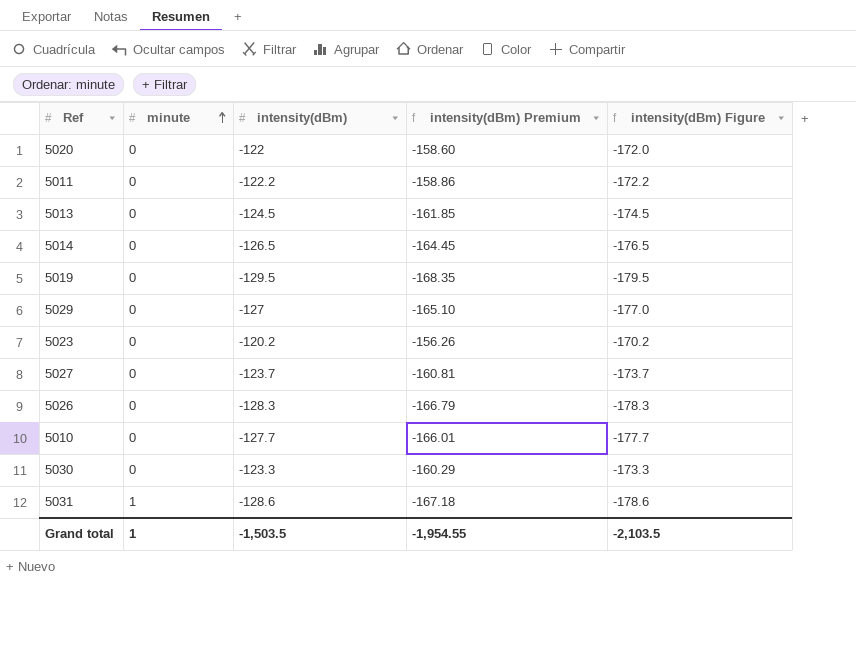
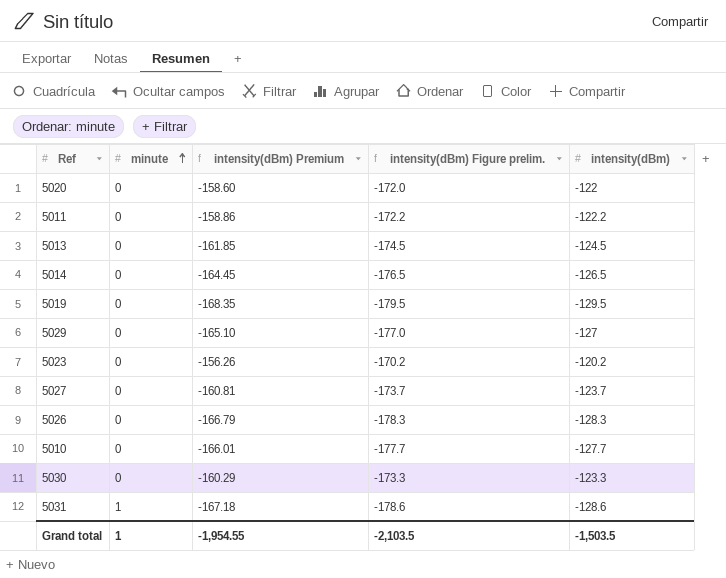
column name: intensity(dBm) Figure -> intensity(dBm) Figure prelim.
column intensity(dBm) | position: 3 -> 5

